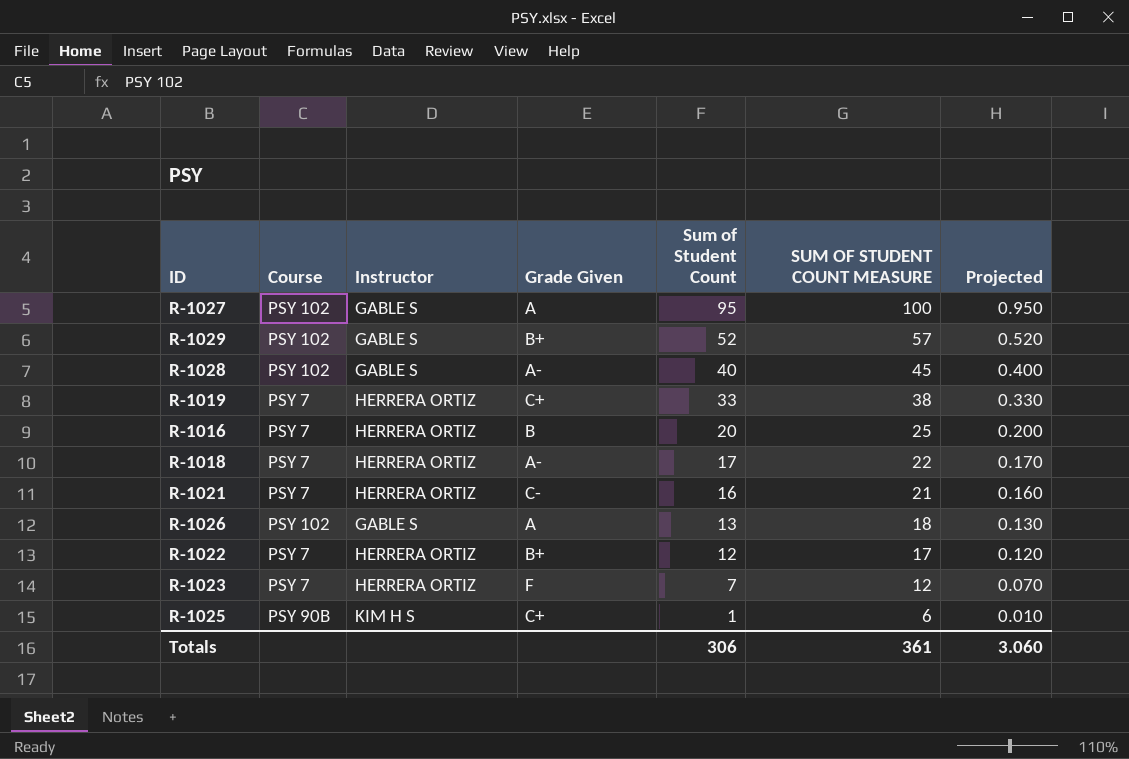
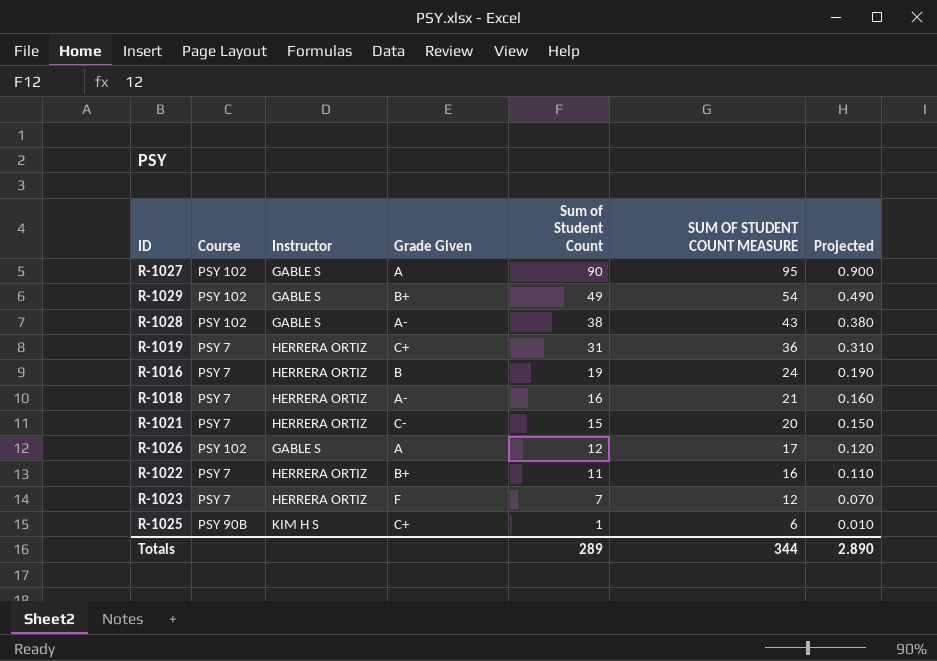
R-1027 | Sum of Student Count: 95 -> 90
R-1027 | SUM OF STUDENT COUNT MEASURE: 100 -> 95
R-1027 | Projected: 0.950 -> 0.900
R-1029 | Sum of Student Count: 52 -> 49
R-1029 | SUM OF STUDENT COUNT MEASURE: 57 -> 54
R-1029 | Projected: 0.520 -> 0.490
R-1028 | Sum of Student Count: 40 -> 38
R-1028 | SUM OF STUDENT COUNT MEASURE: 45 -> 43
R-1028 | Projected: 0.400 -> 0.380
R-1019 | Sum of Student Count: 33 -> 31
R-1019 | SUM OF STUDENT COUNT MEASURE: 38 -> 36
R-1019 | Projected: 0.330 -> 0.310
R-1016 | Sum of Student Count: 20 -> 19
R-1016 | SUM OF STUDENT COUNT MEASURE: 25 -> 24
R-1016 | Projected: 0.200 -> 0.190
R-1018 | Sum of Student Count: 17 -> 16
R-1018 | SUM OF STUDENT COUNT MEASURE: 22 -> 21
R-1018 | Projected: 0.170 -> 0.160
R-1021 | Sum of Student Count: 16 -> 15
R-1021 | SUM OF STUDENT COUNT MEASURE: 21 -> 20
R-1021 | Projected: 0.160 -> 0.150
R-1026 | Sum of Student Count: 13 -> 12
R-1026 | SUM OF STUDENT COUNT MEASURE: 18 -> 17
R-1026 | Projected: 0.130 -> 0.120
R-1022 | Sum of Student Count: 12 -> 11
R-1022 | SUM OF STUDENT COUNT MEASURE: 17 -> 16
R-1022 | Projected: 0.120 -> 0.110
Totals | Sum of Student Count: 306 -> 289
Totals | SUM OF STUDENT COUNT MEASURE: 361 -> 344
Totals | Projected: 3.060 -> 2.890

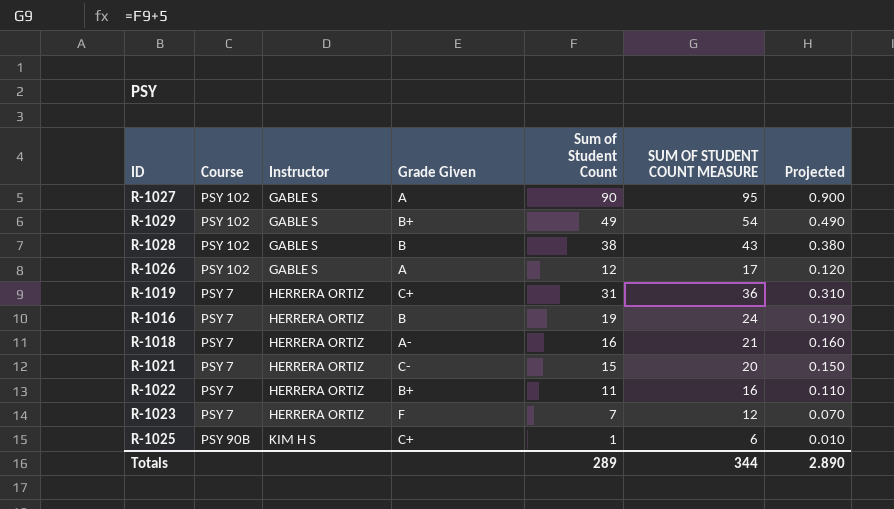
row order: Sum of Student Count descending -> Instructor ascending
R-1028 | Grade Given: A- -> B

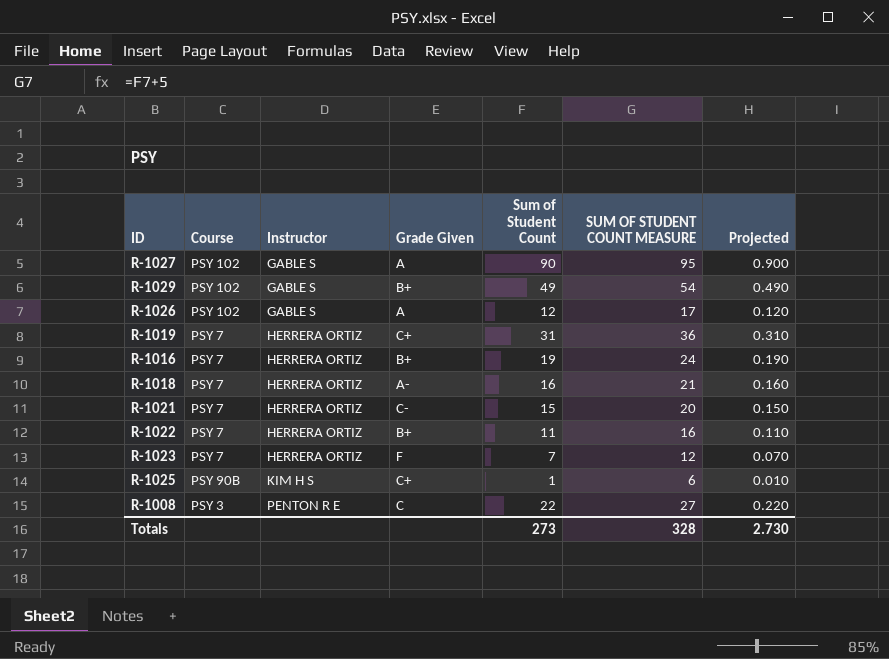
row R-1028: PSY 102 | GABLE S | B | 38 | 43 | 0.380 -> none
R-1016 | Grade Given: B -> B+
row R-1008: none -> PSY 3 | PENTON R E | C | 22 | 27 | 0.220
Totals | Sum of Student Count: 289 -> 273
Totals | SUM OF STUDENT COUNT MEASURE: 344 -> 328
Totals | Projected: 2.890 -> 2.730

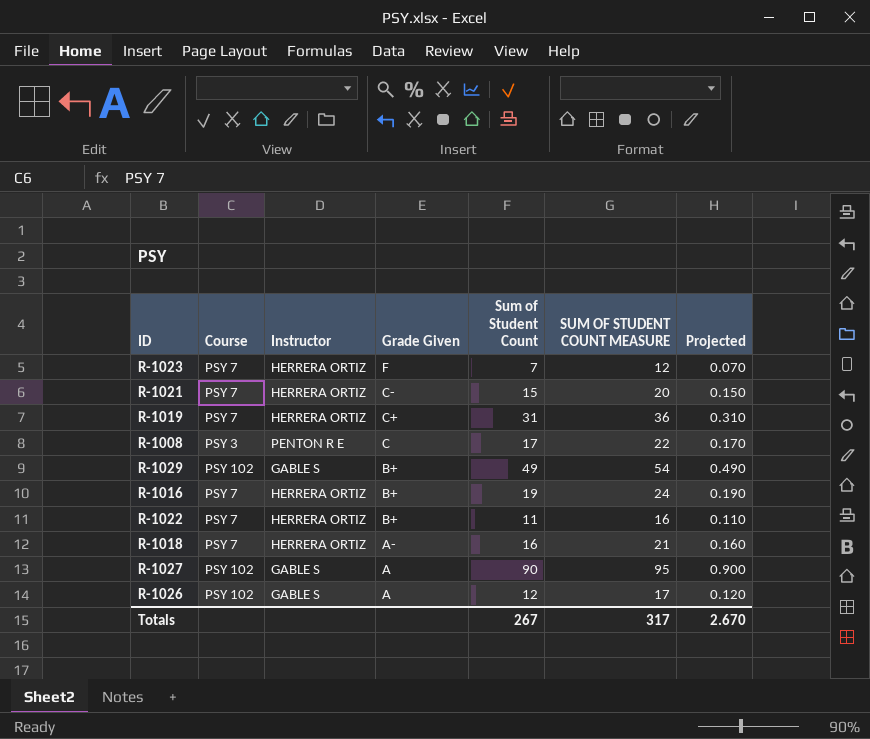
row order: Instructor ascending -> Grade Given descending
row R-1025: PSY 90B | KIM H S | C+ | 1 | 6 | 0.010 -> none
R-1008 | Sum of Student Count: 22 -> 17
R-1008 | SUM OF STUDENT COUNT MEASURE: 27 -> 22
R-1008 | Projected: 0.220 -> 0.170
Totals | Sum of Student Count: 273 -> 267
Totals | SUM OF STUDENT COUNT MEASURE: 328 -> 317
Totals | Projected: 2.730 -> 2.670

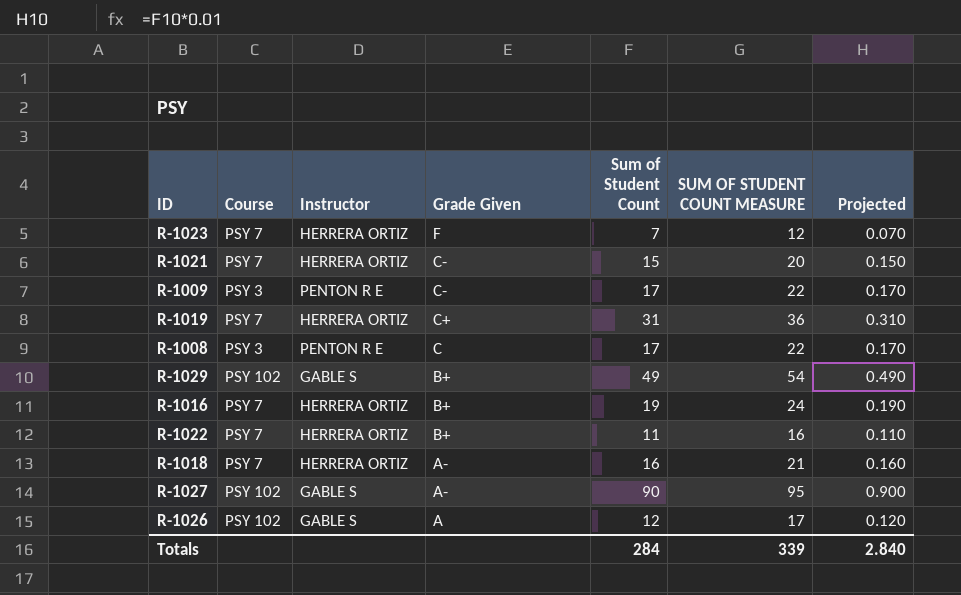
row R-1009: none -> PSY 3 | PENTON R E | C- | 17 | 22 | 0.170
R-1027 | Grade Given: A -> A-
Totals | Sum of Student Count: 267 -> 284
Totals | SUM OF STUDENT COUNT MEASURE: 317 -> 339
Totals | Projected: 2.670 -> 2.840

